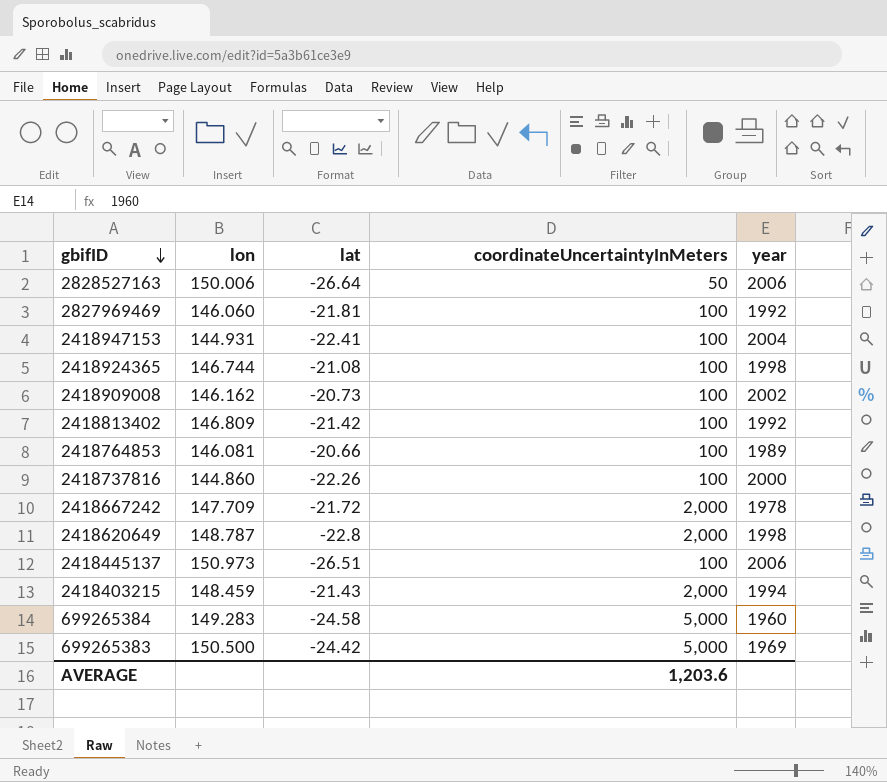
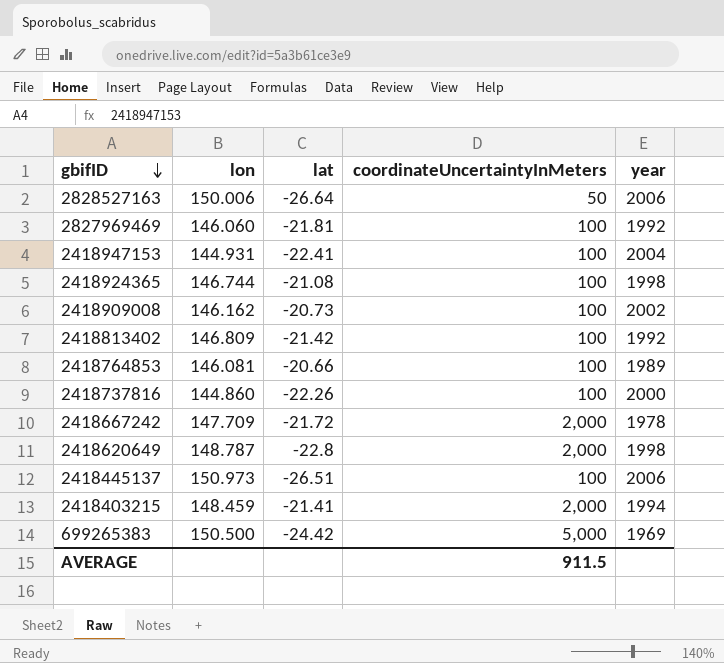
row 699265384: 149.283 | -24.58 | 5,000 | 1960 -> none
2418403215 | lat: -21.43 -> -21.41
AVERAGE | coordinateUncertaintyInMeters: 1,203.6 -> 911.5

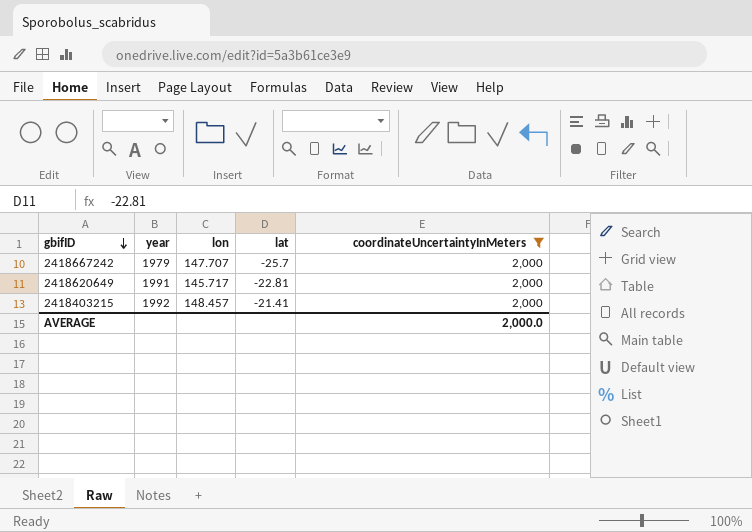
filter: none -> coordinateUncertaintyInMeters = 2,000
column year | position: 5 -> 2
2418667242 | year: 1978 -> 1979
2418667242 | lon: 147.709 -> 147.707
2418667242 | lat: -21.72 -> -25.7
2418620649 | year: 1998 -> 1991
2418620649 | lon: 148.787 -> 145.717
2418620649 | lat: -22.8 -> -22.81
2418403215 | year: 1994 -> 1992
2418403215 | lon: 148.459 -> 148.457
AVERAGE | coordinateUncertaintyInMeters: 911.5 -> 2,000.0

